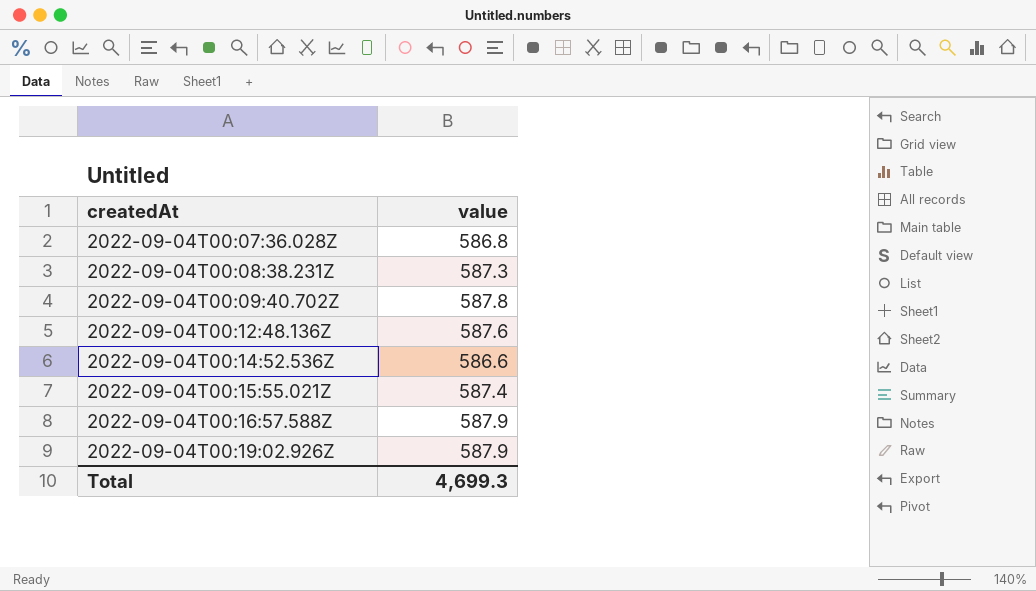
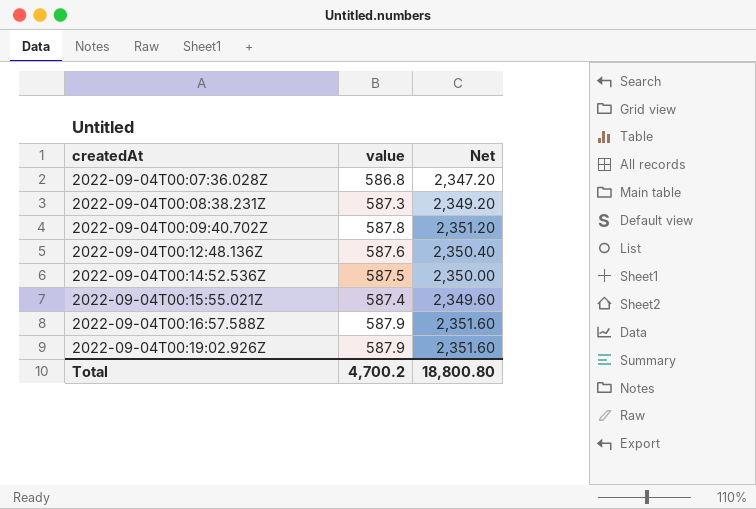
column Net | formula: none -> [value] * 4
2022-09-04T00:14:52.536Z | value: 586.6 -> 587.5
Total | value: 4,699.3 -> 4,700.2

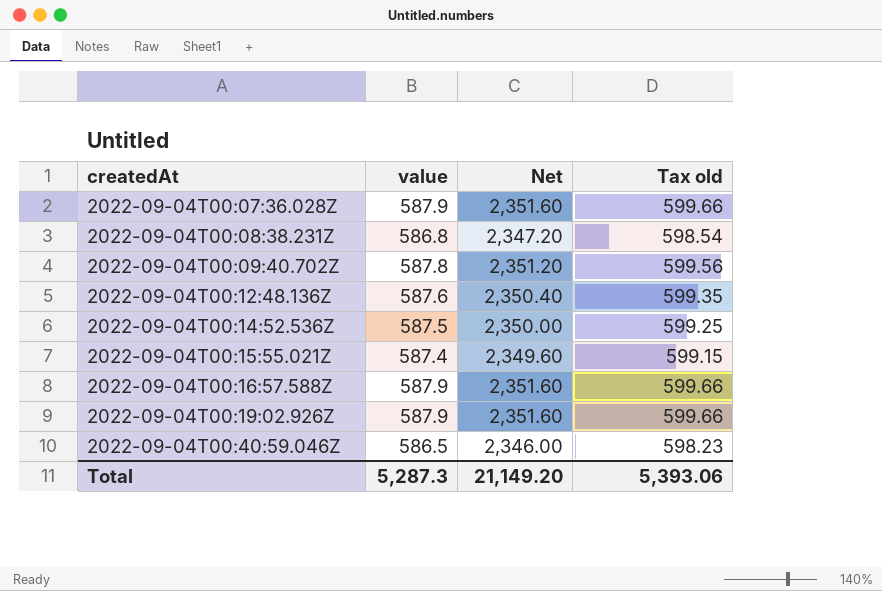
column Tax old | formula: none -> [value] * 1.02
2022-09-04T00:07:36.028Z | value: 586.8 -> 587.9
2022-09-04T00:07:36.028Z | Net: 2,347.20 -> 2,351.60
2022-09-04T00:08:38.231Z | value: 587.3 -> 586.8
2022-09-04T00:08:38.231Z | Net: 2,349.20 -> 2,347.20
row 2022-09-04T00:40:59.046Z: none -> 586.5 | 2,346.00 | 598.23
Total | value: 4,700.2 -> 5,287.3
Total | Net: 18,800.80 -> 21,149.20

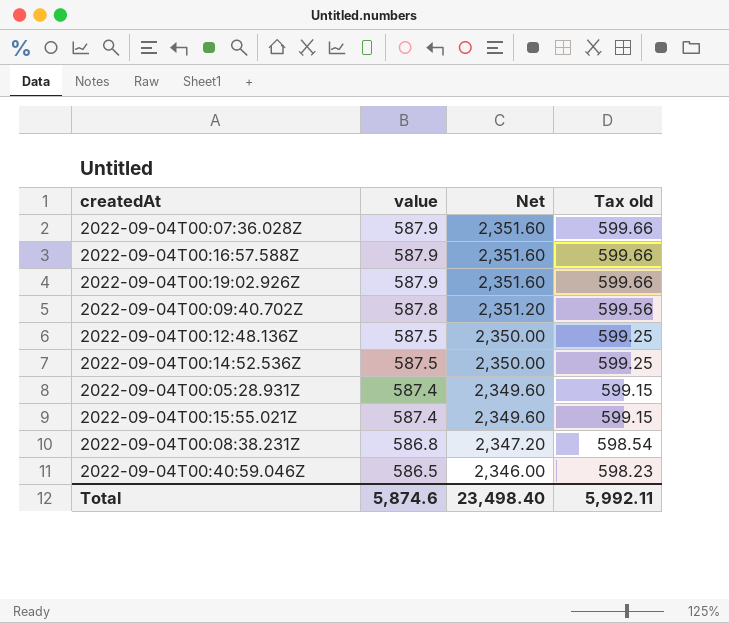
row order: createdAt ascending -> value descending
2022-09-04T00:12:48.136Z | value: 587.6 -> 587.5
2022-09-04T00:12:48.136Z | Net: 2,350.40 -> 2,350.00
2022-09-04T00:12:48.136Z | Tax old: 599.35 -> 599.25
row 2022-09-04T00:05:28.931Z: none -> 587.4 | 2,349.60 | 599.15
Total | value: 5,287.3 -> 5,874.6
Total | Net: 21,149.20 -> 23,498.40
Total | Tax old: 5,393.06 -> 5,992.11

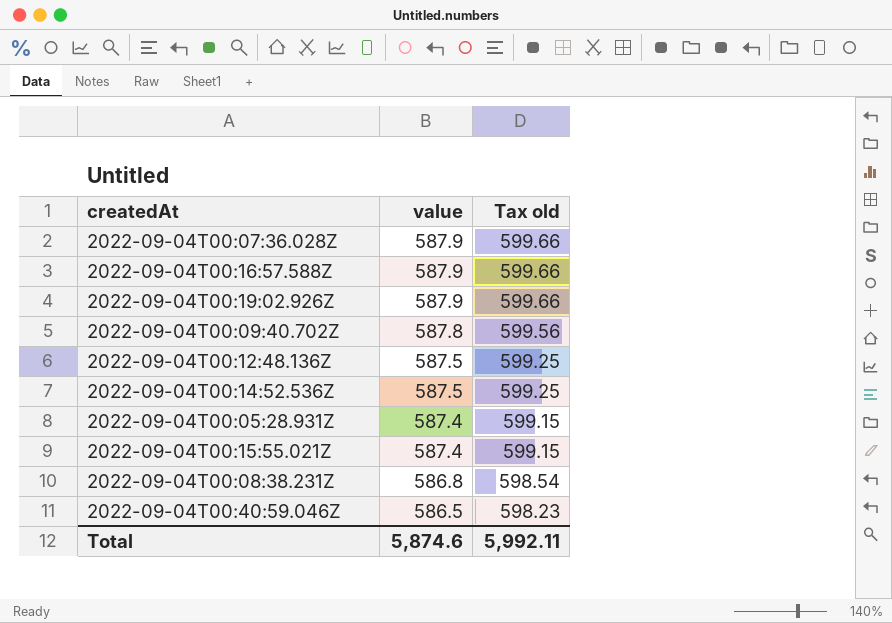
column Net | formula: [value] * 4 -> none

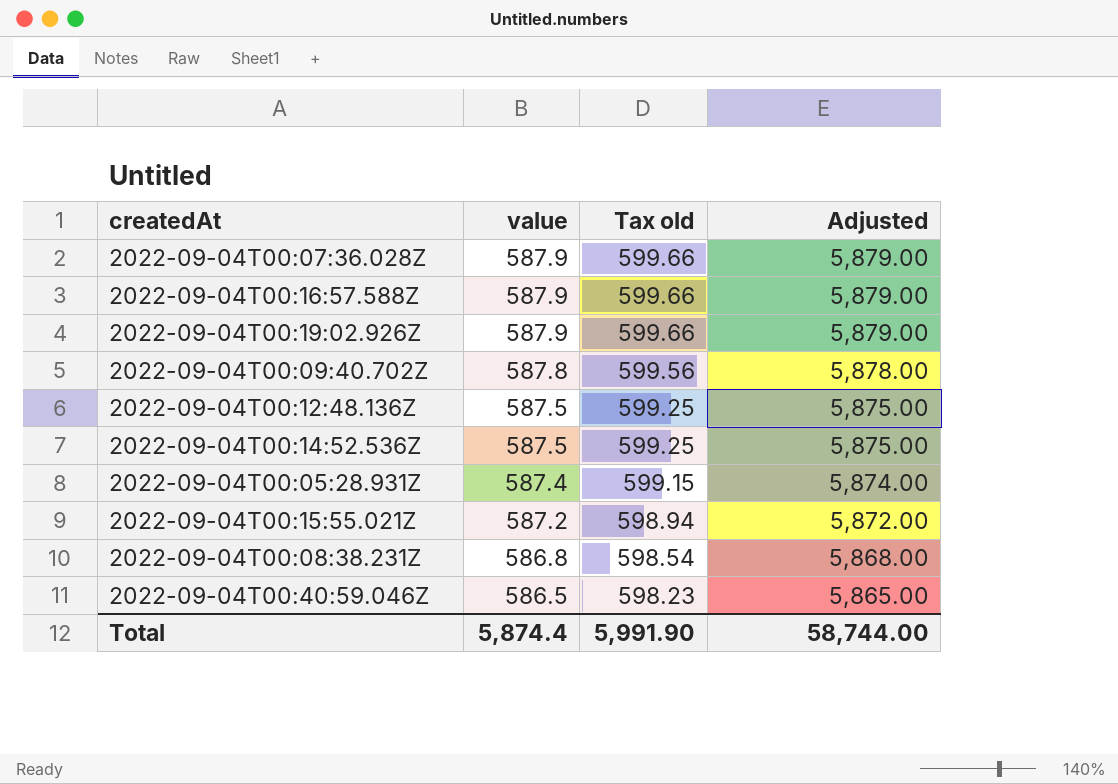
column Adjusted | formula: none -> [value] * 10
2022-09-04T00:15:55.021Z | value: 587.4 -> 587.2
2022-09-04T00:15:55.021Z | Tax old: 599.15 -> 598.94
Total | value: 5,874.6 -> 5,874.4
Total | Tax old: 5,992.11 -> 5,991.90

